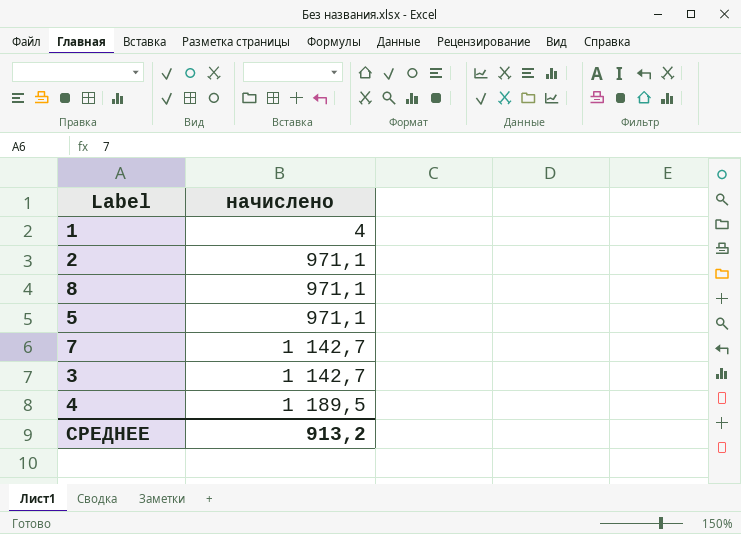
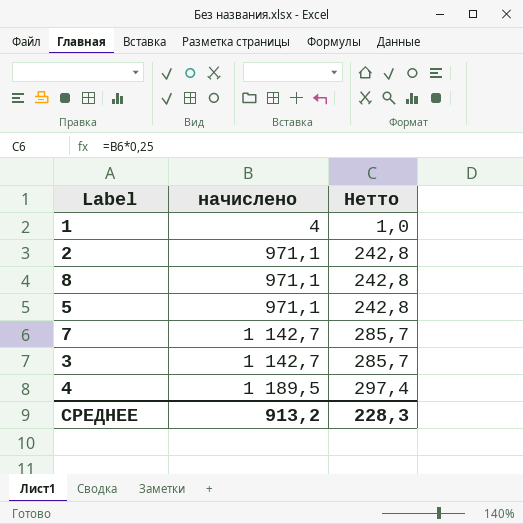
column Нетто | formula: none -> [начислено] * 0,25

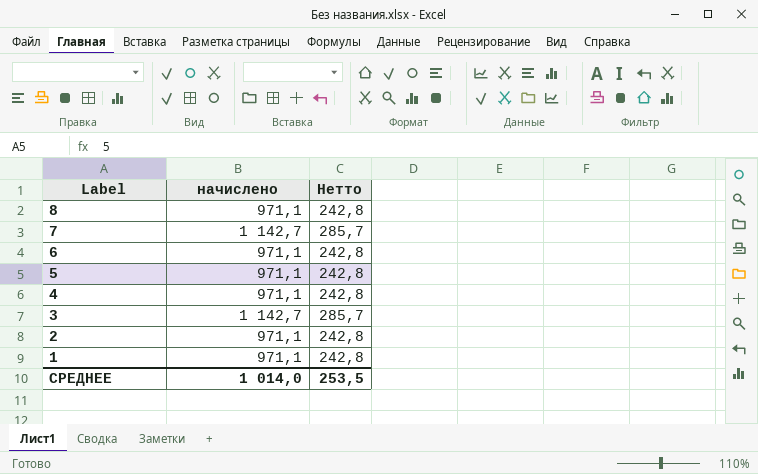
row order: начислено ascending -> Label descending
row 6: none -> 971,1 | 242,8
4 | начислено: 1 189,5 -> 971,1
4 | Нетто: 297,4 -> 242,8
1 | начислено: 4 -> 971,1
1 | Нетто: 1,0 -> 242,8
СРЕДНЕЕ | начислено: 913,2 -> 1 014,0
СРЕДНЕЕ | Нетто: 228,3 -> 253,5

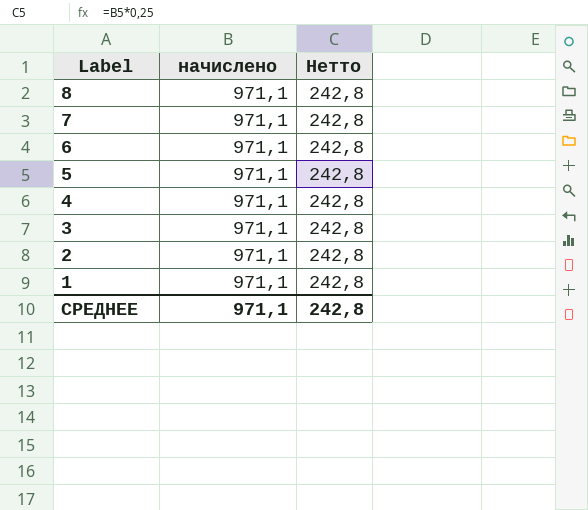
7 | начислено: 1 142,7 -> 971,1
7 | Нетто: 285,7 -> 242,8
3 | начислено: 1 142,7 -> 971,1
3 | Нетто: 285,7 -> 242,8
СРЕДНЕЕ | начислено: 1 014,0 -> 971,1
СРЕДНЕЕ | Нетто: 253,5 -> 242,8

